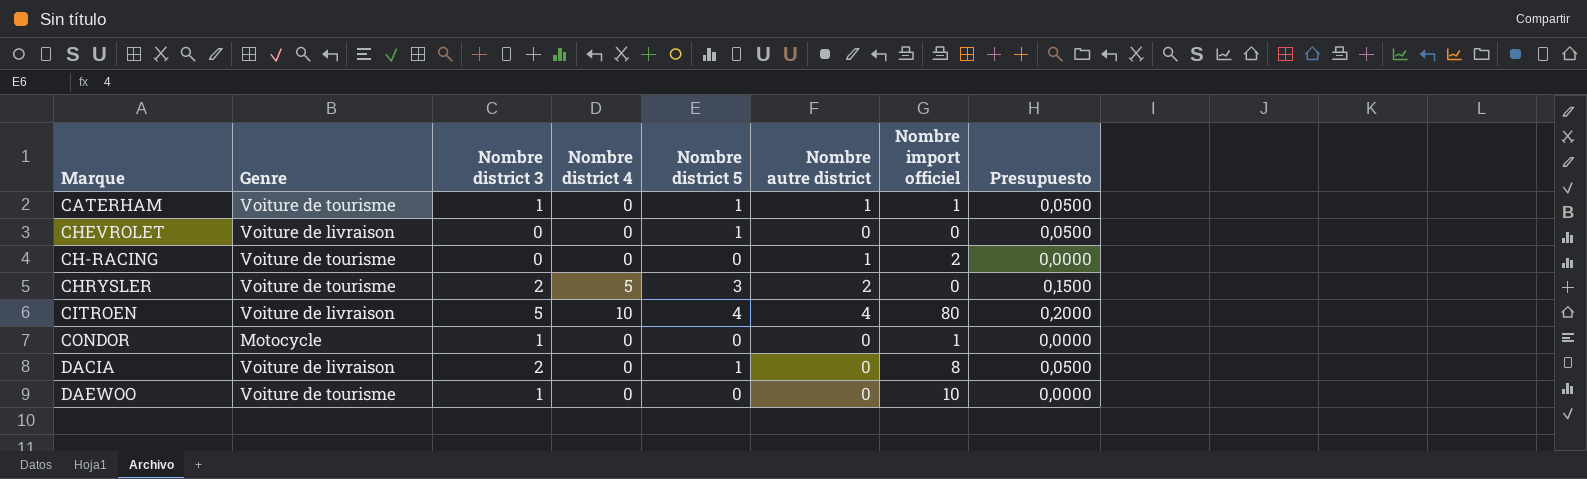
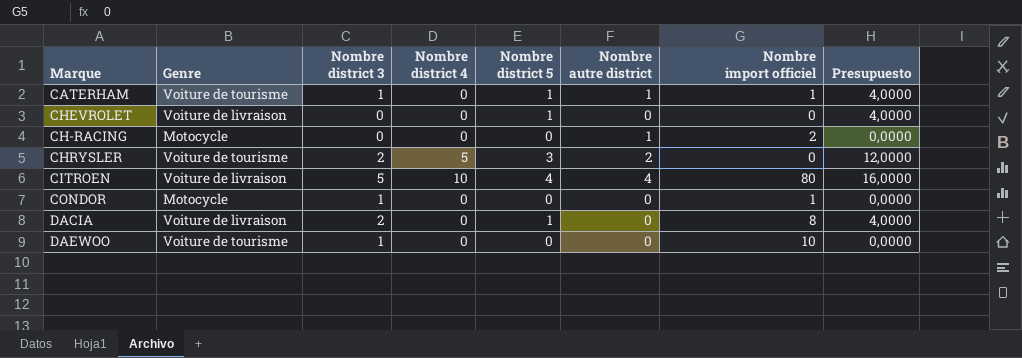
column Presupuesto | formula: [Nombre district 5] * 0,05 -> [Nombre district 5] * 4
CH-RACING | Genre: Voiture de tourisme -> Motocycle

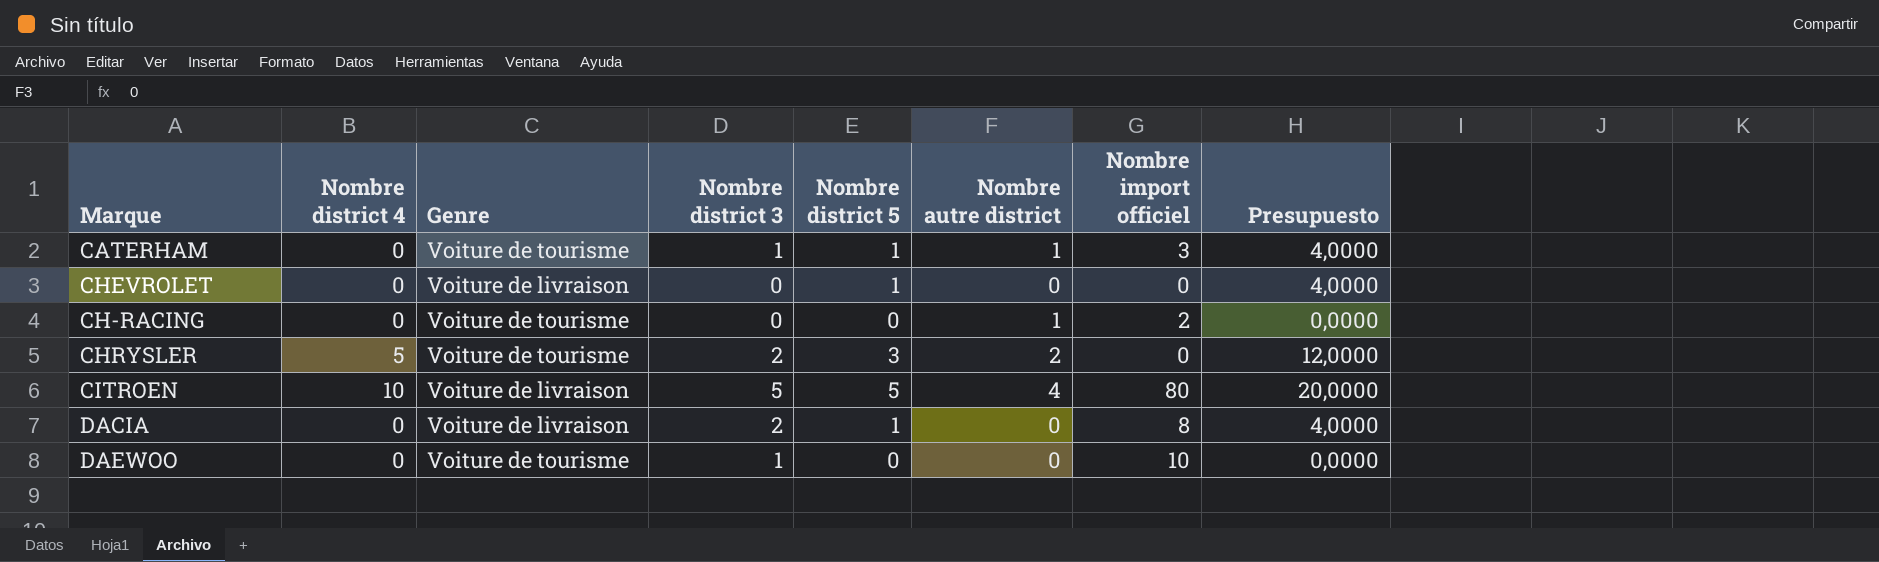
column Nombre district 4 | position: 4 -> 2
row CONDOR: Motocycle | 1 | 0 | 0 | 0 | 1 | 0,0000 -> none
CATERHAM | Nombre import officiel: 1 -> 3
CH-RACING | Genre: Motocycle -> Voiture de tourisme
CITROEN | Nombre district 5: 4 -> 5
CITROEN | Presupuesto: 16,0000 -> 20,0000

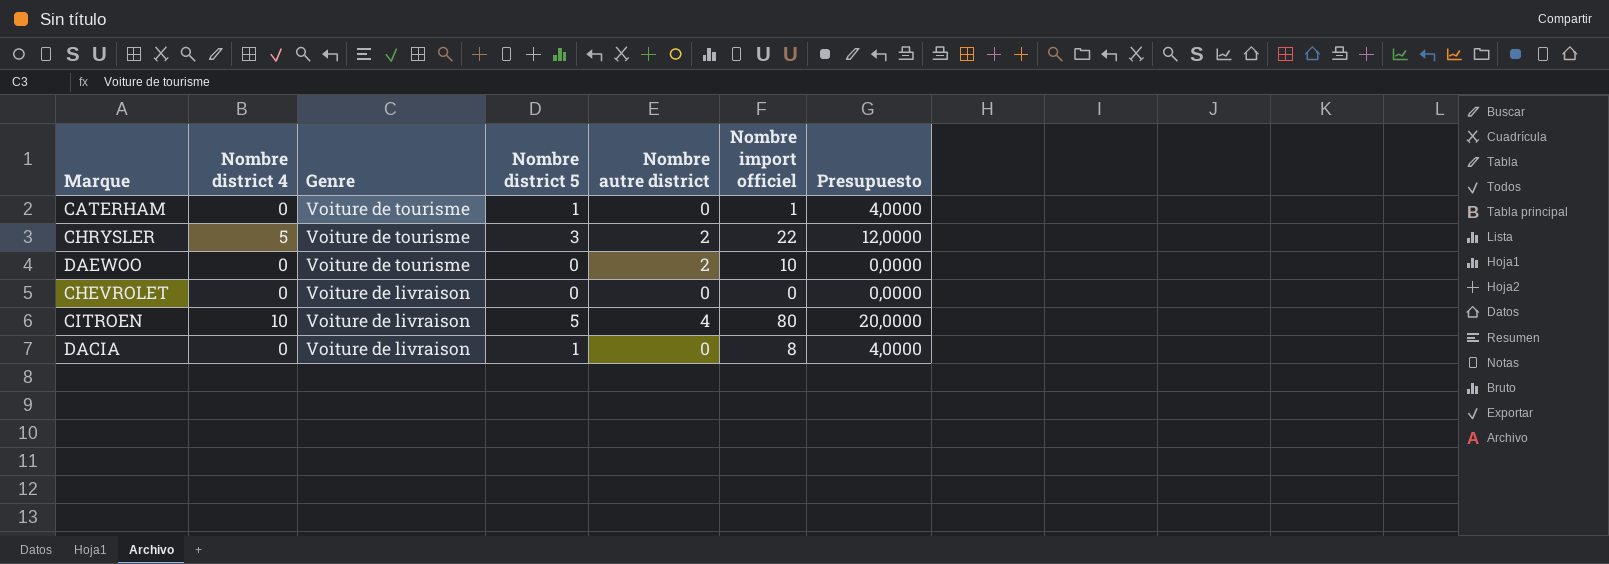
row order: none -> Genre descending
column Nombre district 3 | position: 4 -> none
row CH-RACING: 0 | Voiture de tourisme | 0 | 0 | 1 | 2 | 0,0000 -> none
CATERHAM | Nombre autre district: 1 -> 0
CATERHAM | Nombre import officiel: 3 -> 1
CHRYSLER | Nombre import officiel: 0 -> 22
DAEWOO | Nombre autre district: 0 -> 2
CHEVROLET | Nombre district 5: 1 -> 0
CHEVROLET | Presupuesto: 4,0000 -> 0,0000

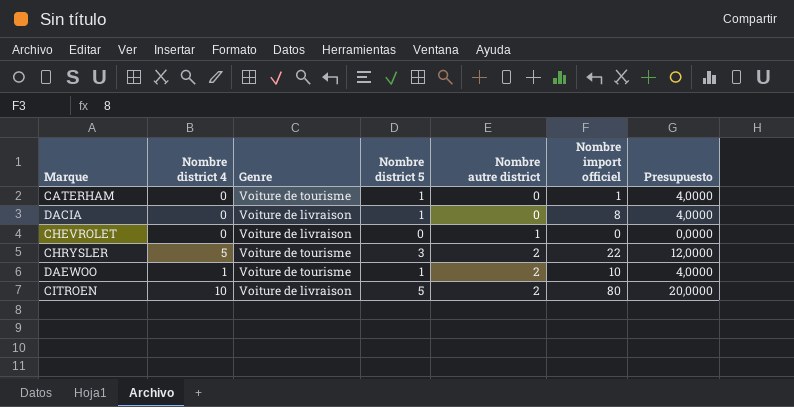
row order: Genre descending -> Nombre autre district ascending
CHEVROLET | Nombre autre district: 0 -> 1
DAEWOO | Nombre district 4: 0 -> 1
DAEWOO | Nombre district 5: 0 -> 1
DAEWOO | Presupuesto: 0,0000 -> 4,0000
CITROEN | Nombre autre district: 4 -> 2

